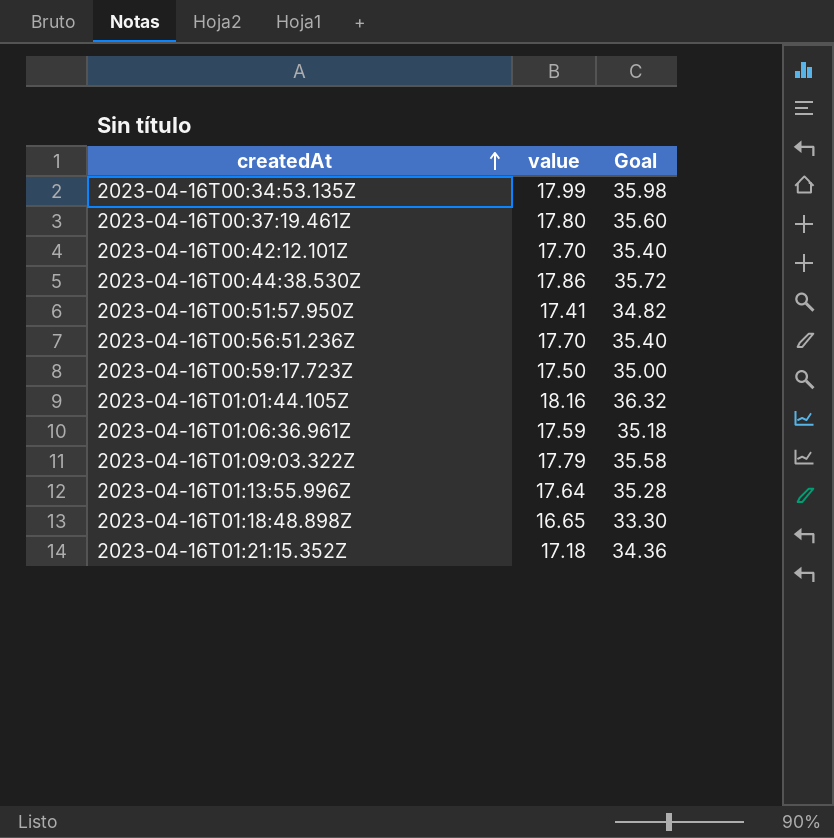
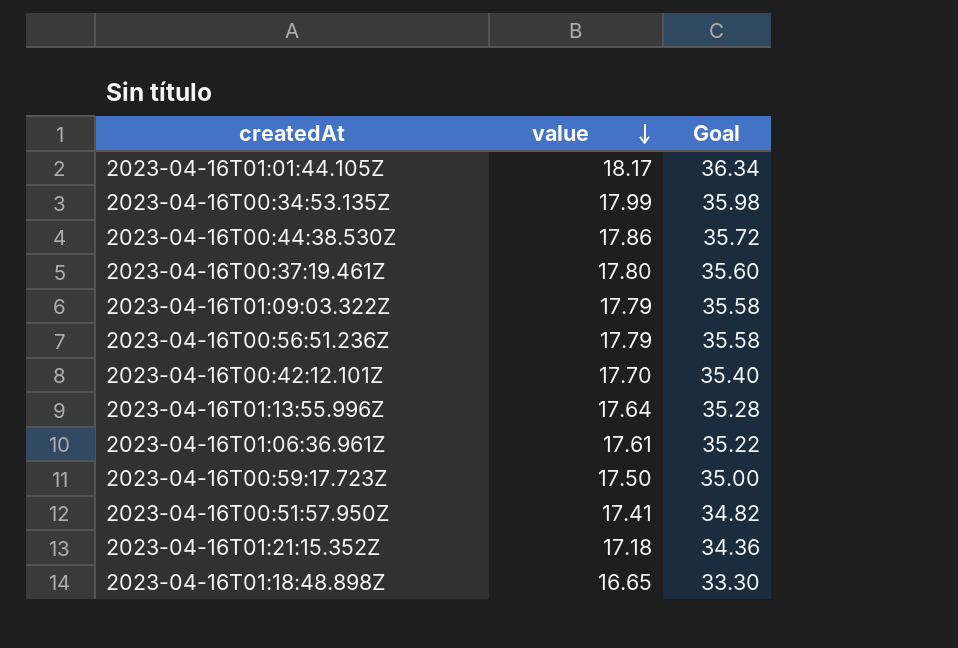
row order: createdAt ascending -> value descending
2023-04-16T01:01:44.105Z | value: 18.16 -> 18.17
2023-04-16T01:01:44.105Z | Goal: 36.32 -> 36.34
2023-04-16T00:56:51.236Z | value: 17.70 -> 17.79
2023-04-16T00:56:51.236Z | Goal: 35.40 -> 35.58
2023-04-16T01:06:36.961Z | value: 17.59 -> 17.61
2023-04-16T01:06:36.961Z | Goal: 35.18 -> 35.22

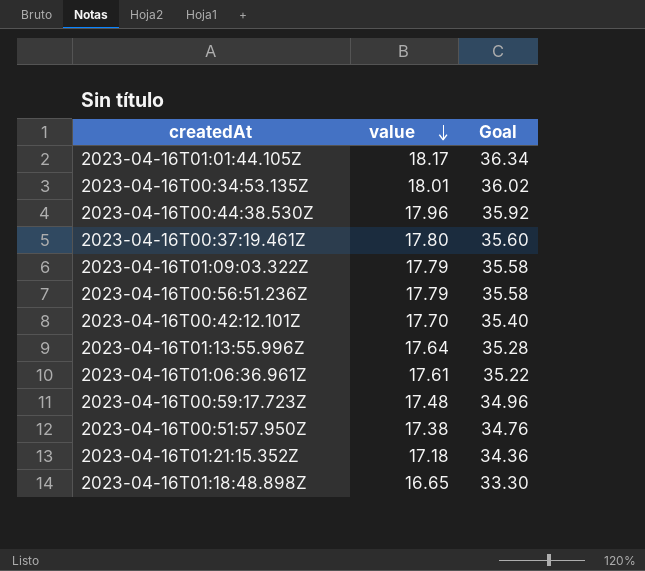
2023-04-16T00:34:53.135Z | value: 17.99 -> 18.01
2023-04-16T00:34:53.135Z | Goal: 35.98 -> 36.02
2023-04-16T00:44:38.530Z | value: 17.86 -> 17.96
2023-04-16T00:44:38.530Z | Goal: 35.72 -> 35.92
2023-04-16T00:59:17.723Z | value: 17.50 -> 17.48
2023-04-16T00:59:17.723Z | Goal: 35.00 -> 34.96
2023-04-16T00:51:57.950Z | value: 17.41 -> 17.38
2023-04-16T00:51:57.950Z | Goal: 34.82 -> 34.76

